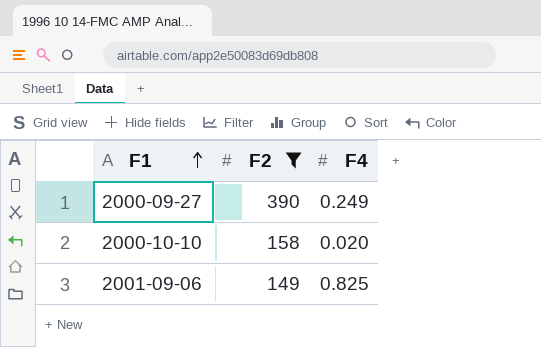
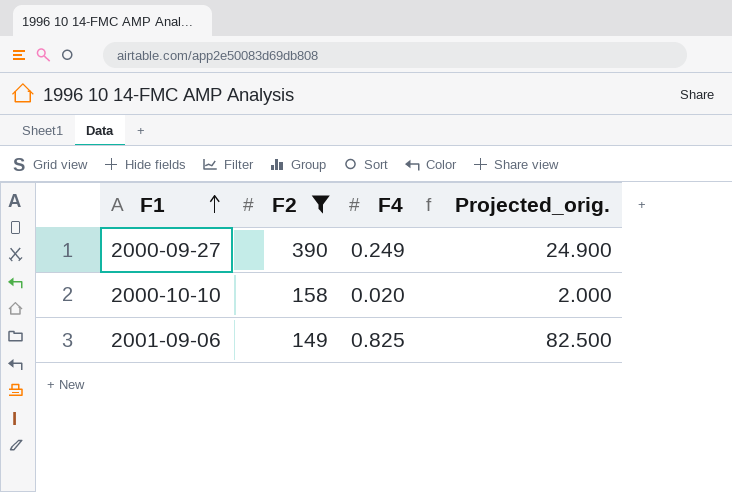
column Projected_orig. | formula: none -> [F4] * 100

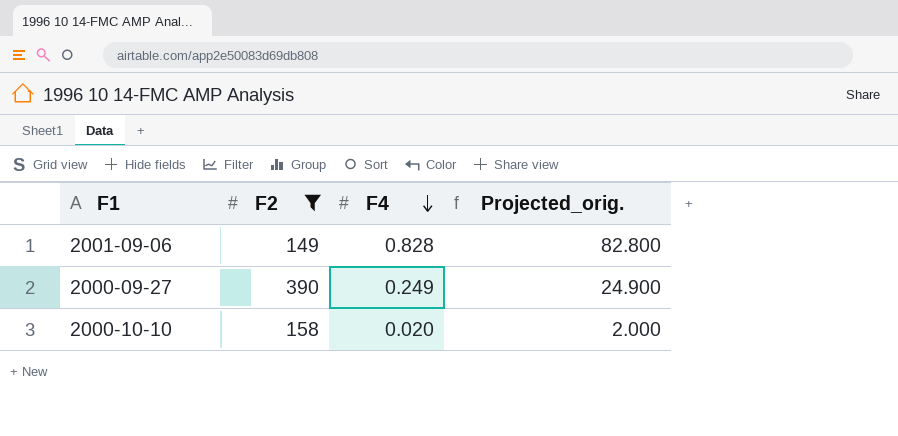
row order: F1 ascending -> F4 descending
2001-09-06 | F4: 0.825 -> 0.828
2001-09-06 | Projected_orig.: 82.500 -> 82.800

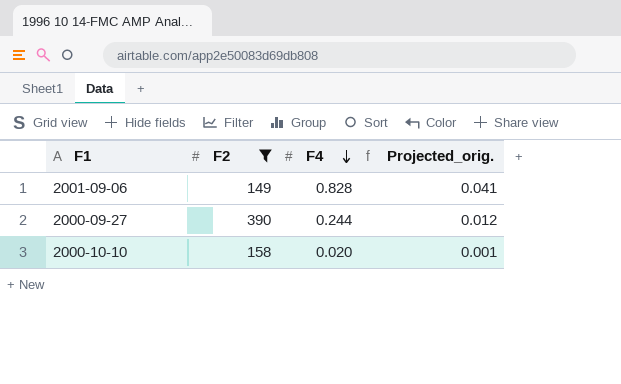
column Projected_orig. | formula: [F4] * 100 -> [F4] * 0.05
2000-09-27 | F4: 0.249 -> 0.244

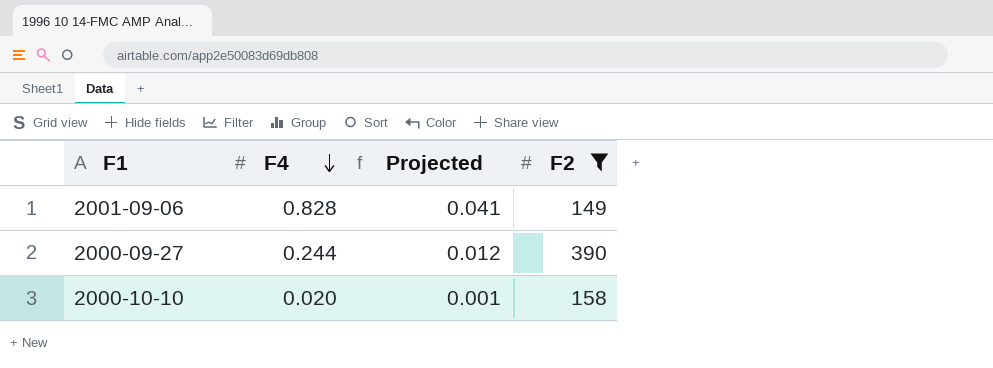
column name: Projected_orig. -> Projected
column F2 | position: 2 -> 4

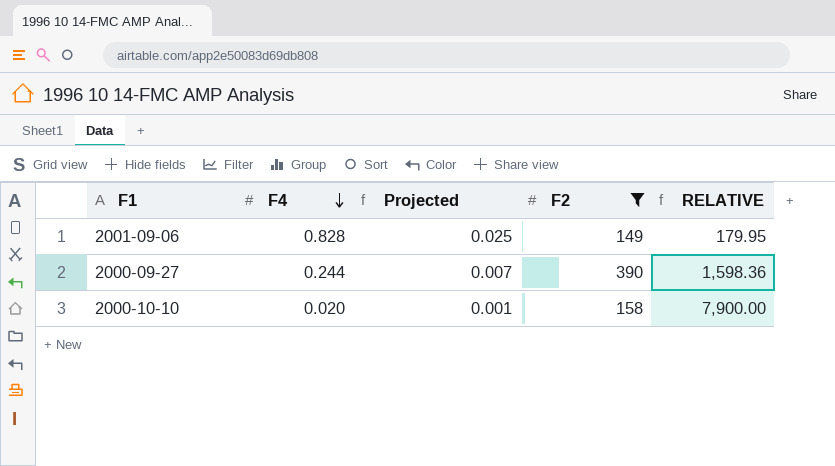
column Projected | formula: [F4] * 0.05 -> [F4] * 0.03
column RELATIVE | formula: none -> [F2] / [F4]

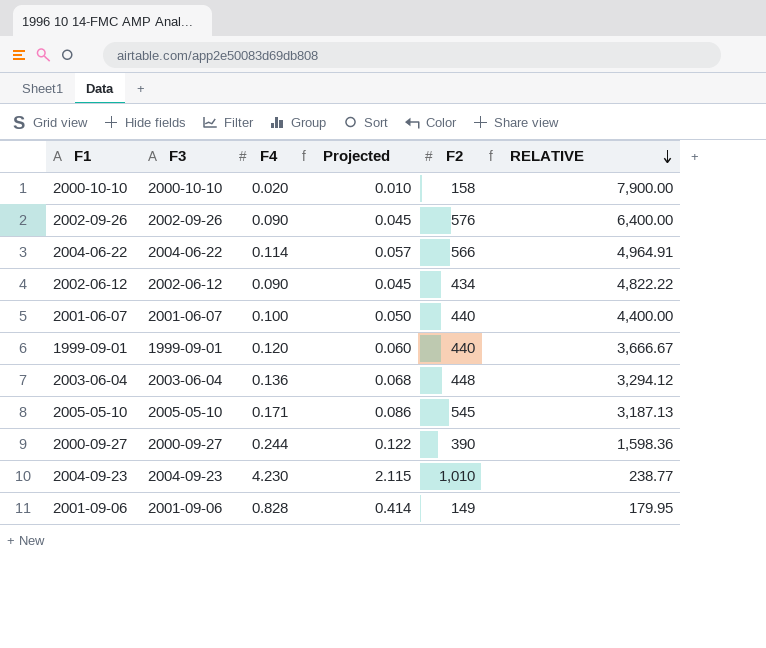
filter: F2 <= 390 -> none
row order: F4 descending -> RELATIVE descending
column F3 | position: none -> 2
column Projected | formula: [F4] * 0.03 -> [F4] * 0.5

